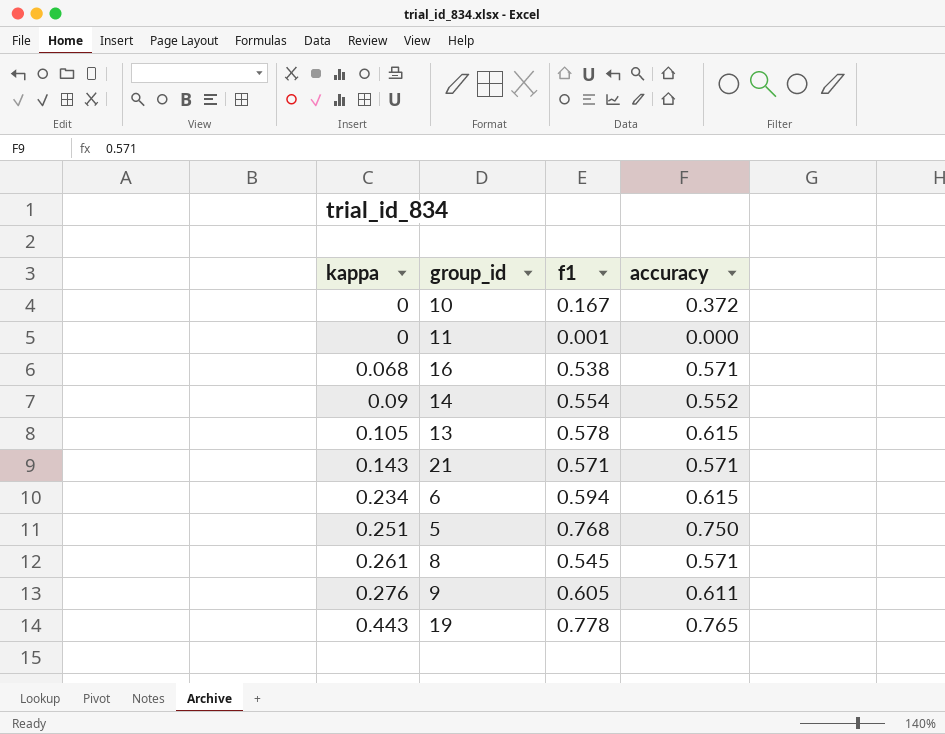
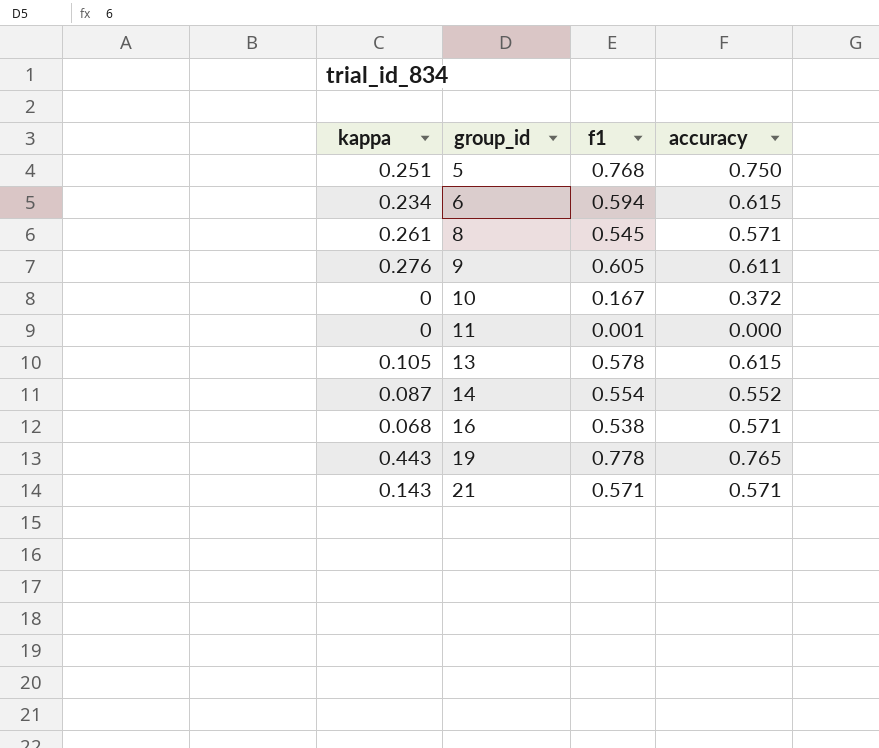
row order: kappa ascending -> group_id ascending
14 | kappa: 0.09 -> 0.087

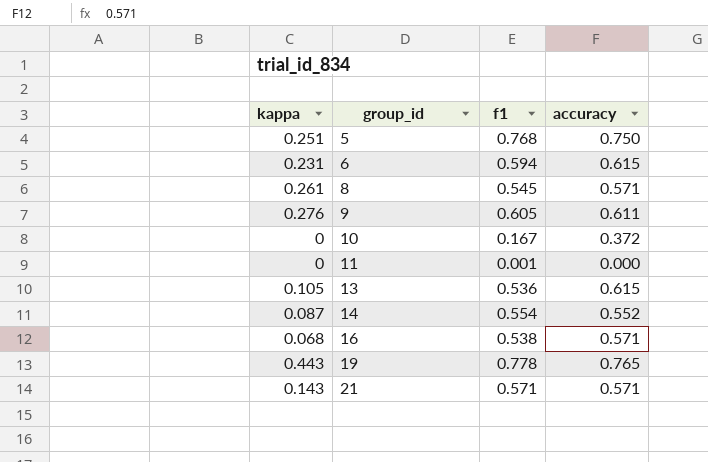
6 | kappa: 0.234 -> 0.231
13 | f1: 0.578 -> 0.536

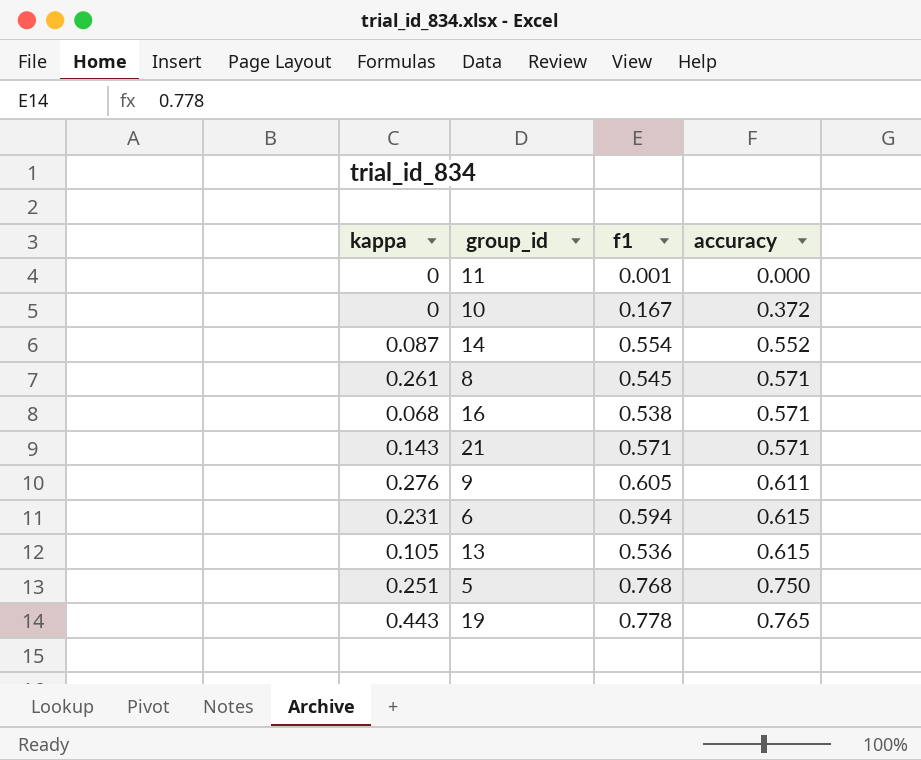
row order: group_id ascending -> accuracy ascending

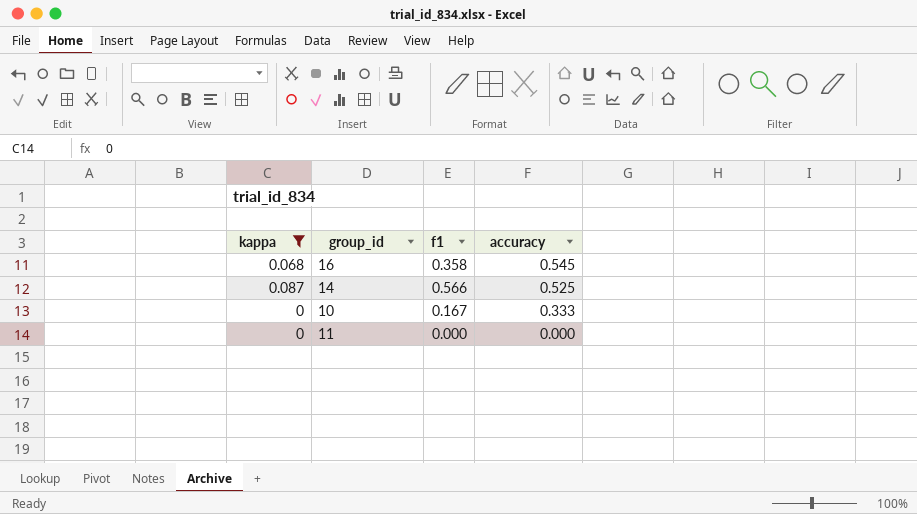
filter: none -> kappa <= 0.087
row order: accuracy ascending -> accuracy descending
16 | f1: 0.538 -> 0.358
16 | accuracy: 0.571 -> 0.545
14 | f1: 0.554 -> 0.566
14 | accuracy: 0.552 -> 0.525
10 | accuracy: 0.372 -> 0.333
11 | f1: 0.001 -> 0.000

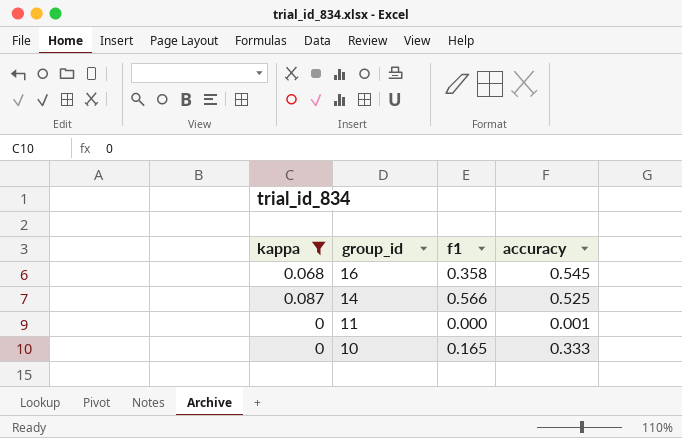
row order: accuracy descending -> group_id descending
11 | accuracy: 0.000 -> 0.001
10 | f1: 0.167 -> 0.165

